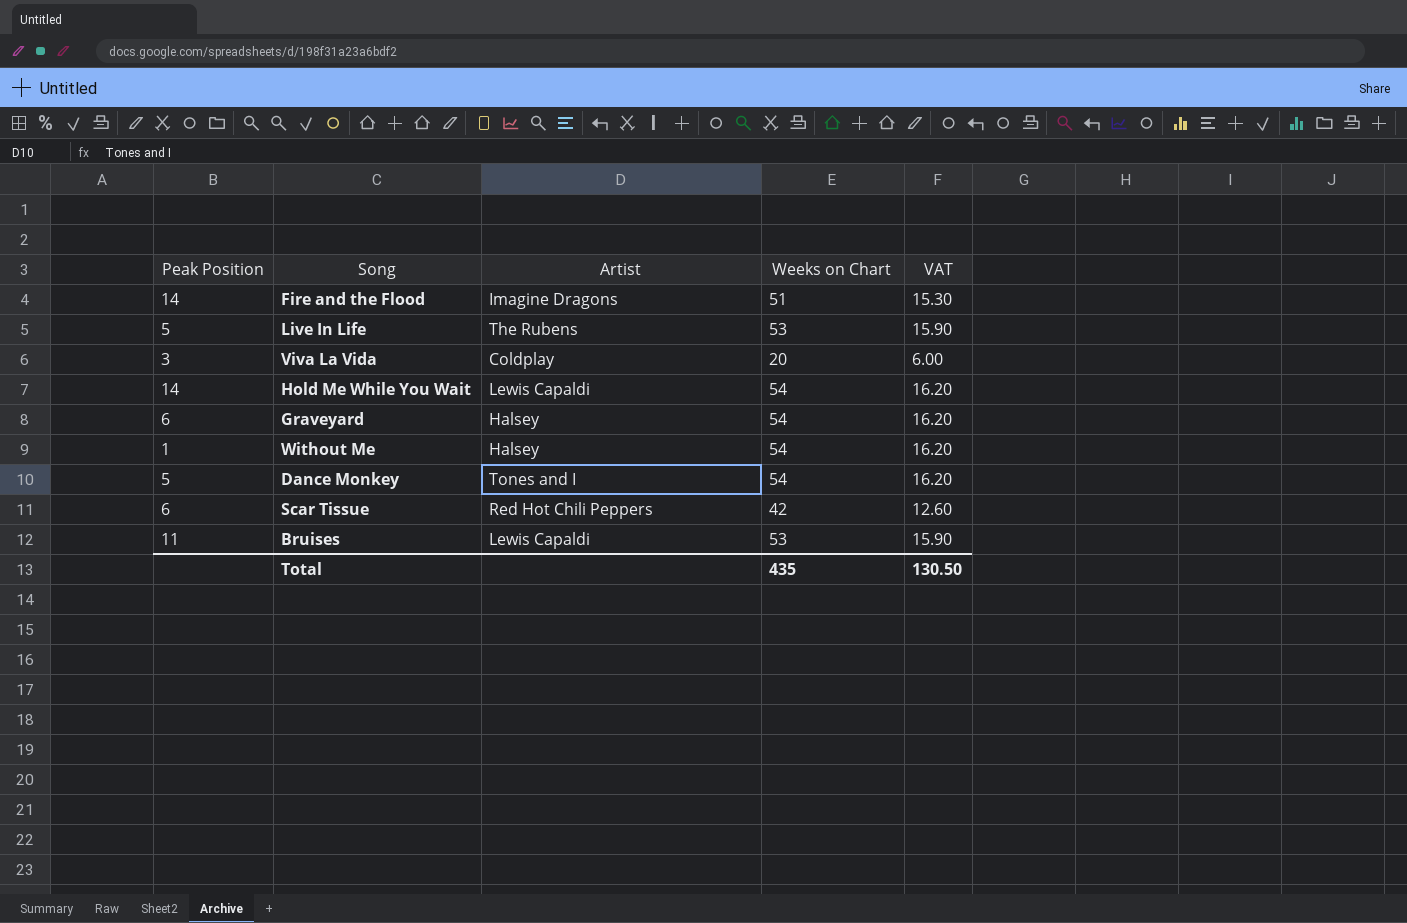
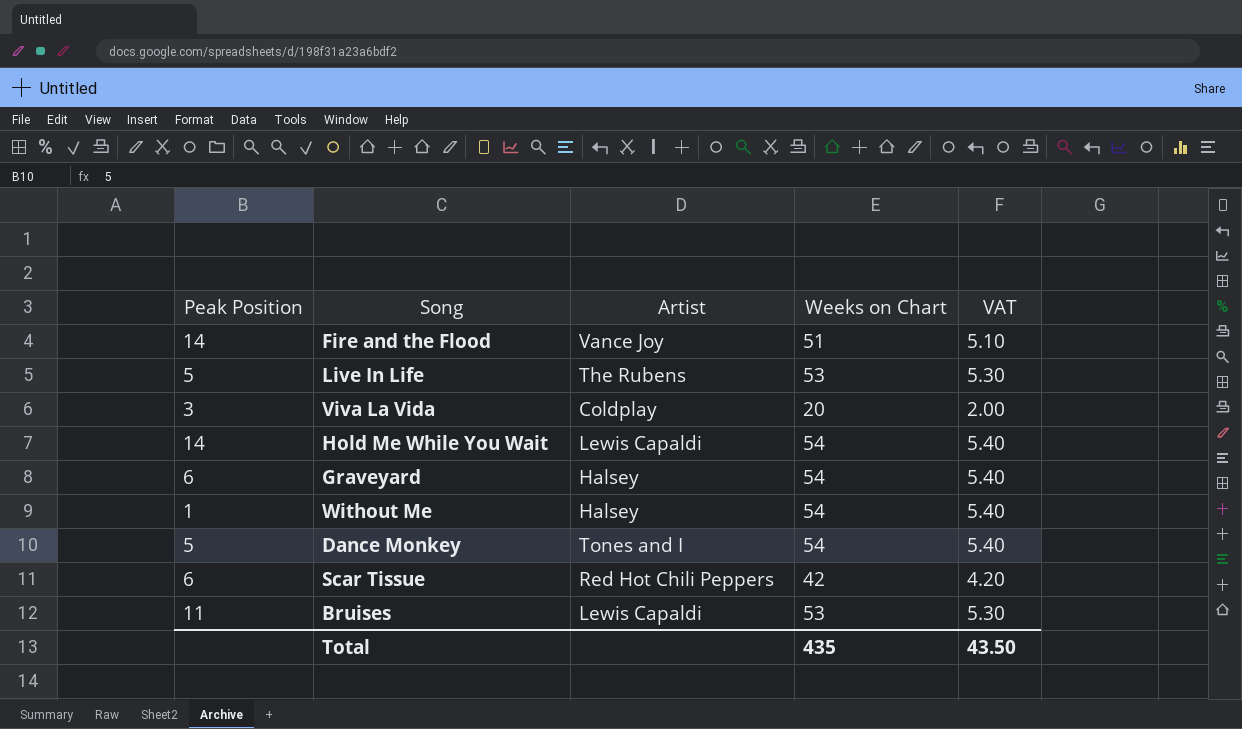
column VAT | formula: [Weeks on Chart] * 0.3 -> [Weeks on Chart] * 0.1
Fire and the Flood | Artist: Imagine Dragons -> Vance Joy
Total | VAT: 130.50 -> 43.50

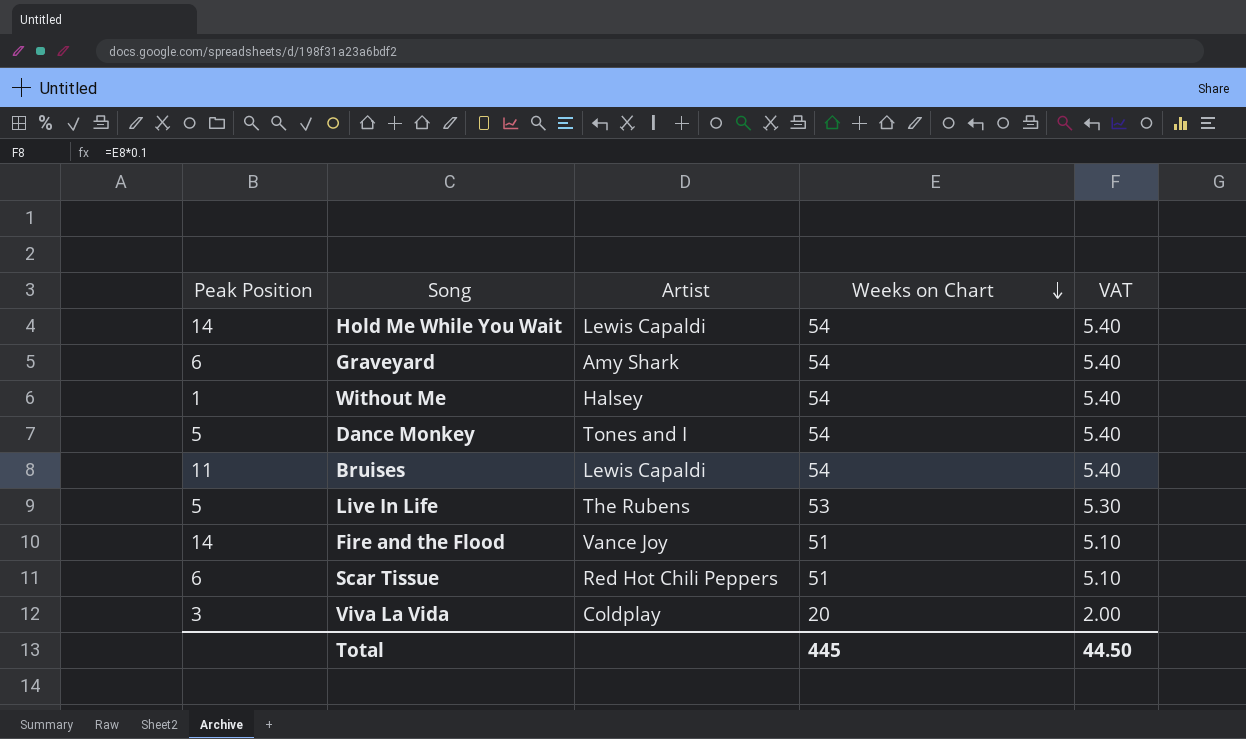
row order: none -> Weeks on Chart descending
Graveyard | Artist: Halsey -> Amy Shark
Bruises | Weeks on Chart: 53 -> 54
Bruises | VAT: 5.30 -> 5.40
Scar Tissue | Weeks on Chart: 42 -> 51
Scar Tissue | VAT: 4.20 -> 5.10
Total | Weeks on Chart: 435 -> 445
Total | VAT: 43.50 -> 44.50

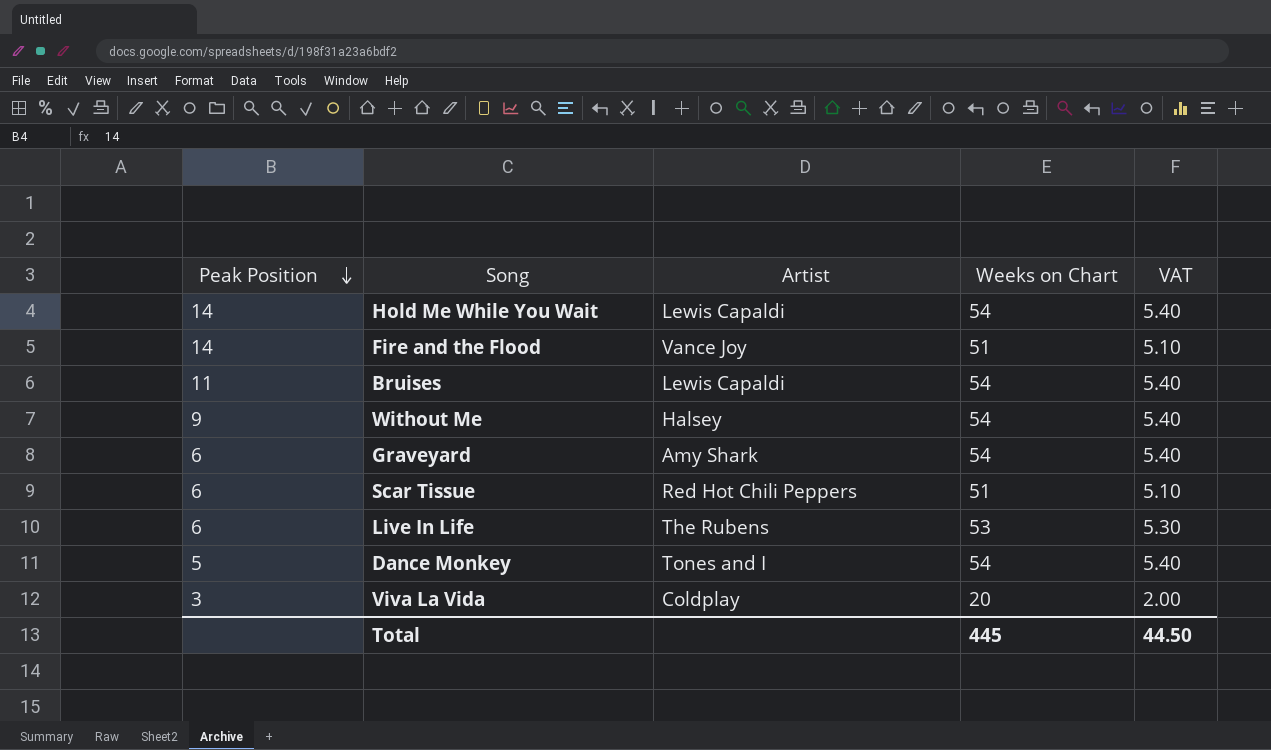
row order: Weeks on Chart descending -> Peak Position descending
Without Me | Peak Position: 1 -> 9
Live In Life | Peak Position: 5 -> 6

